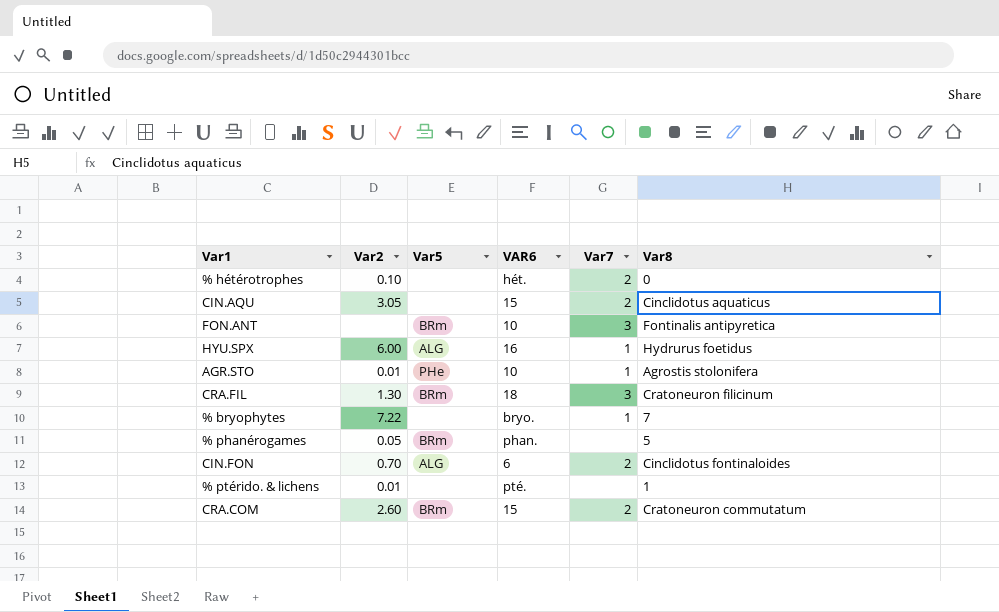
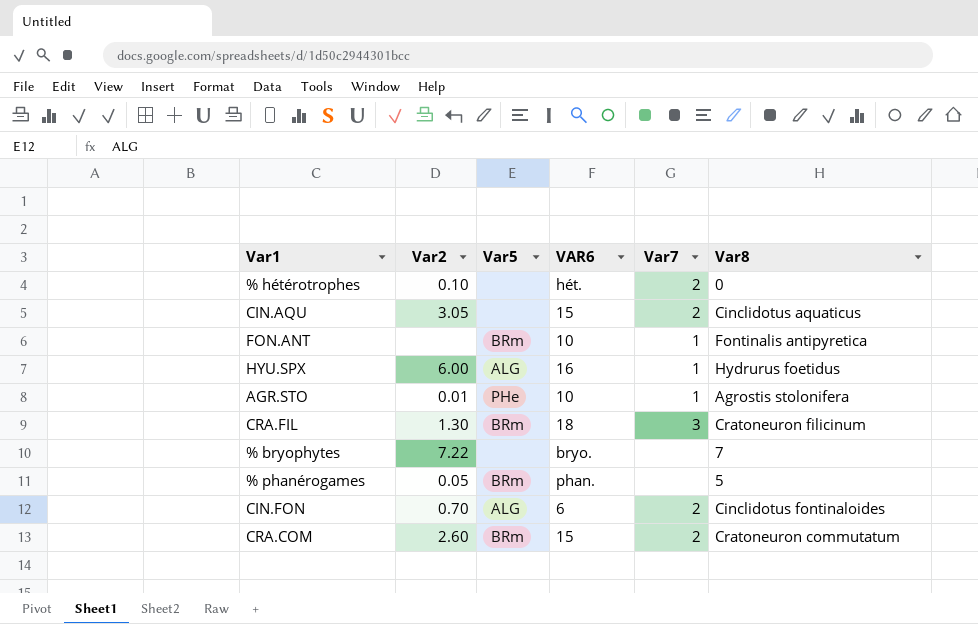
row % ptérido. & lichens: 0.01 | none | pté. | none | 1 -> none
FON.ANT | Var7: 3 -> 1
% bryophytes | Var7: 1 -> none

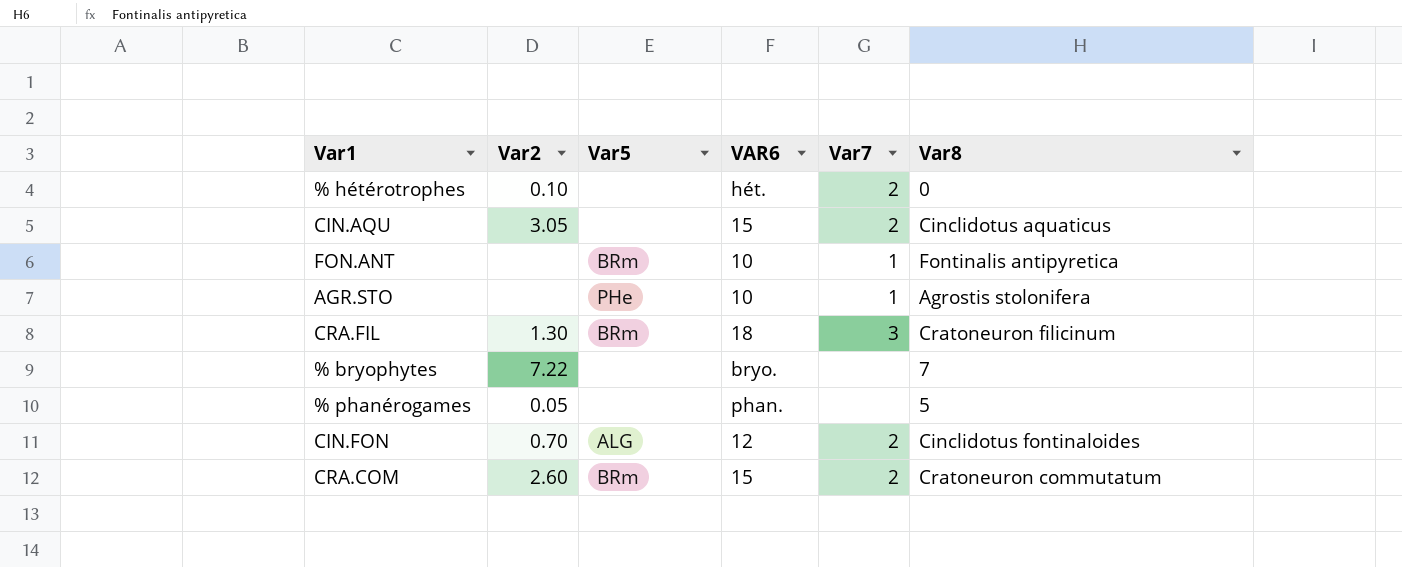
row HYU.SPX: 6.00 | ALG | 16 | 1 | Hydrurus foetidus -> none
AGR.STO | Var2: 0.01 -> none
% phanérogames | Var5: BRm -> none
CIN.FON | VAR6: 6 -> 12

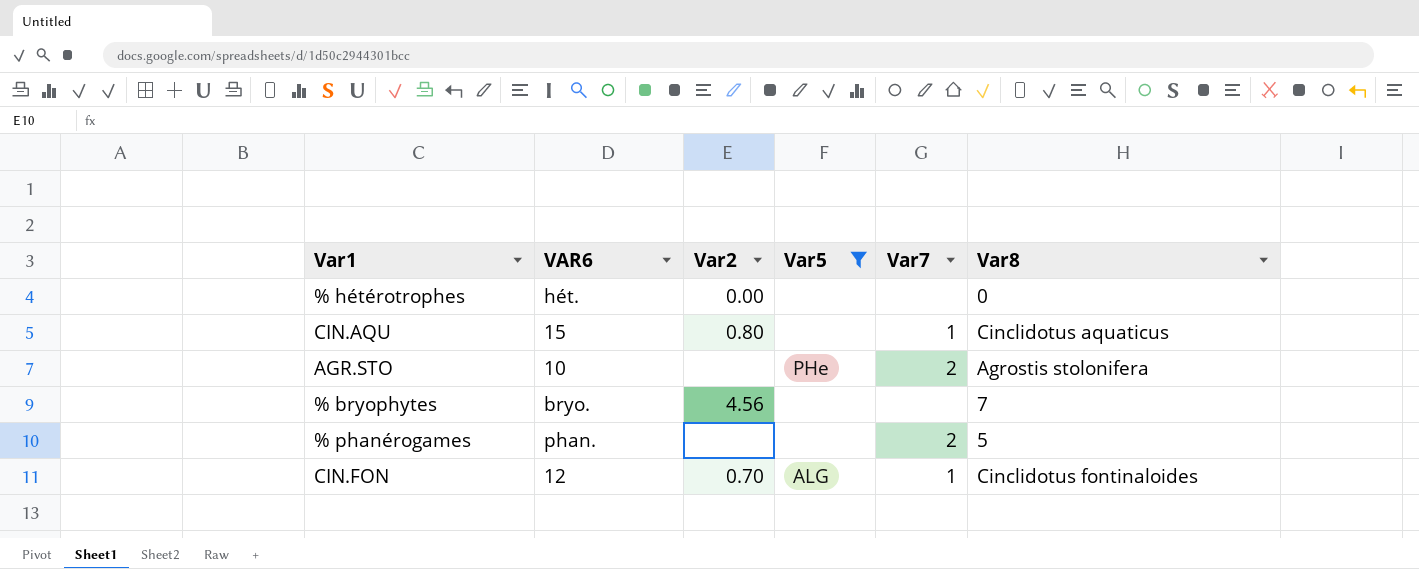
filter: none -> Var5 != BRm
column VAR6 | position: 4 -> 2
% hétérotrophes | Var2: 0.10 -> 0.00
% hétérotrophes | Var7: 2 -> none
CIN.AQU | Var2: 3.05 -> 0.80
CIN.AQU | Var7: 2 -> 1
AGR.STO | Var7: 1 -> 2
% bryophytes | Var2: 7.22 -> 4.56
% phanérogames | Var2: 0.05 -> none
% phanérogames | Var7: none -> 2
CIN.FON | Var7: 2 -> 1

